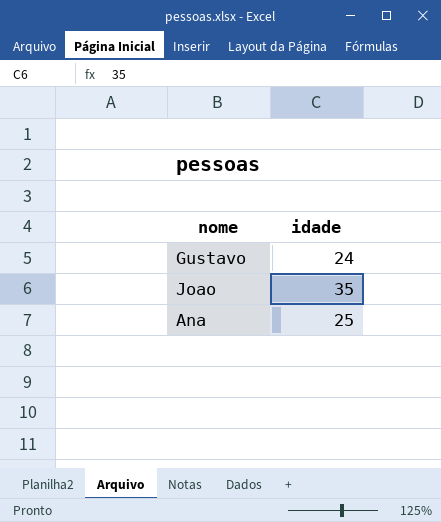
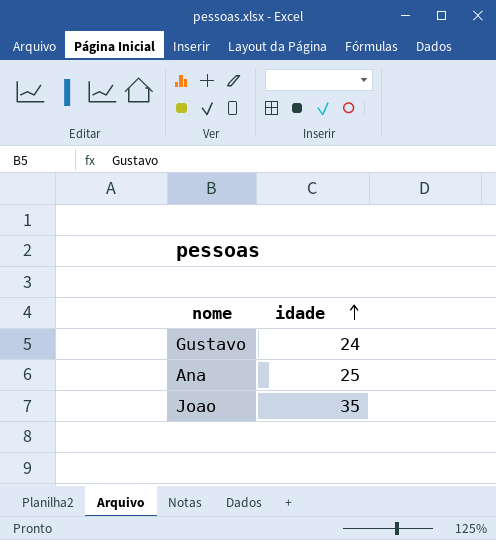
row order: none -> idade ascending

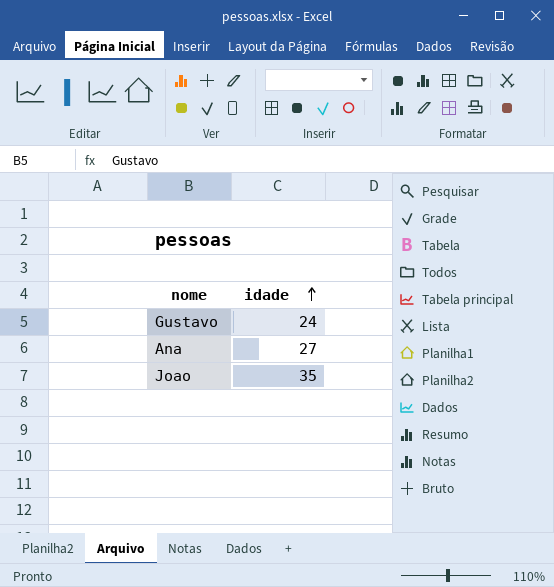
Ana | idade: 25 -> 27

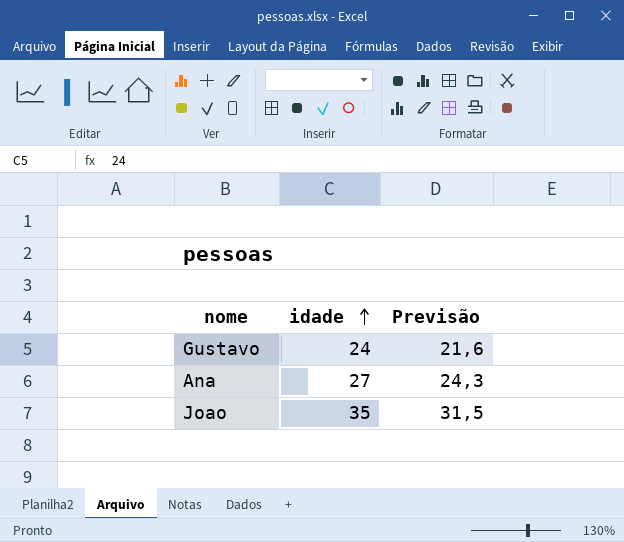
column Previsão | formula: none -> [idade] * 0,9

